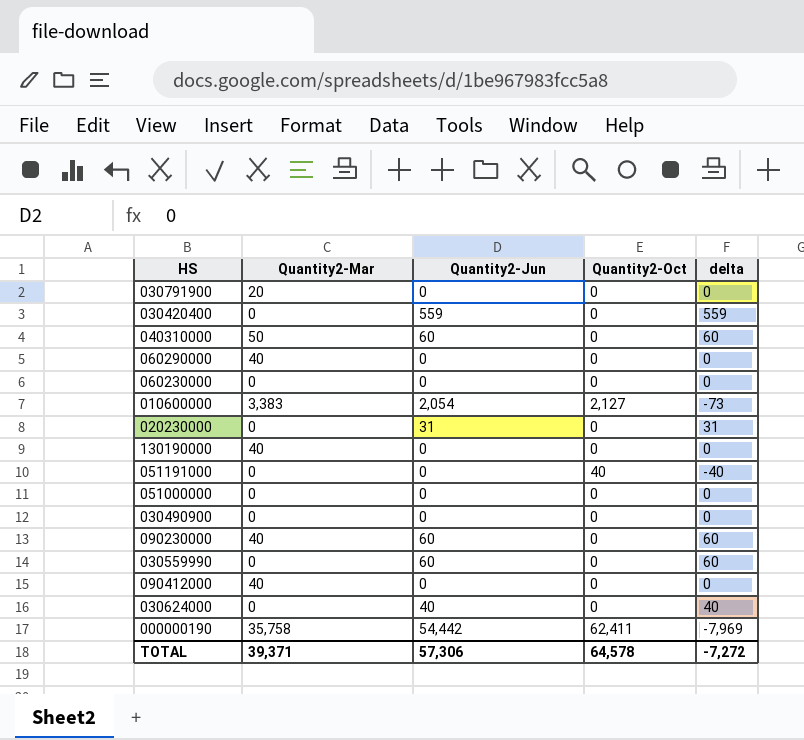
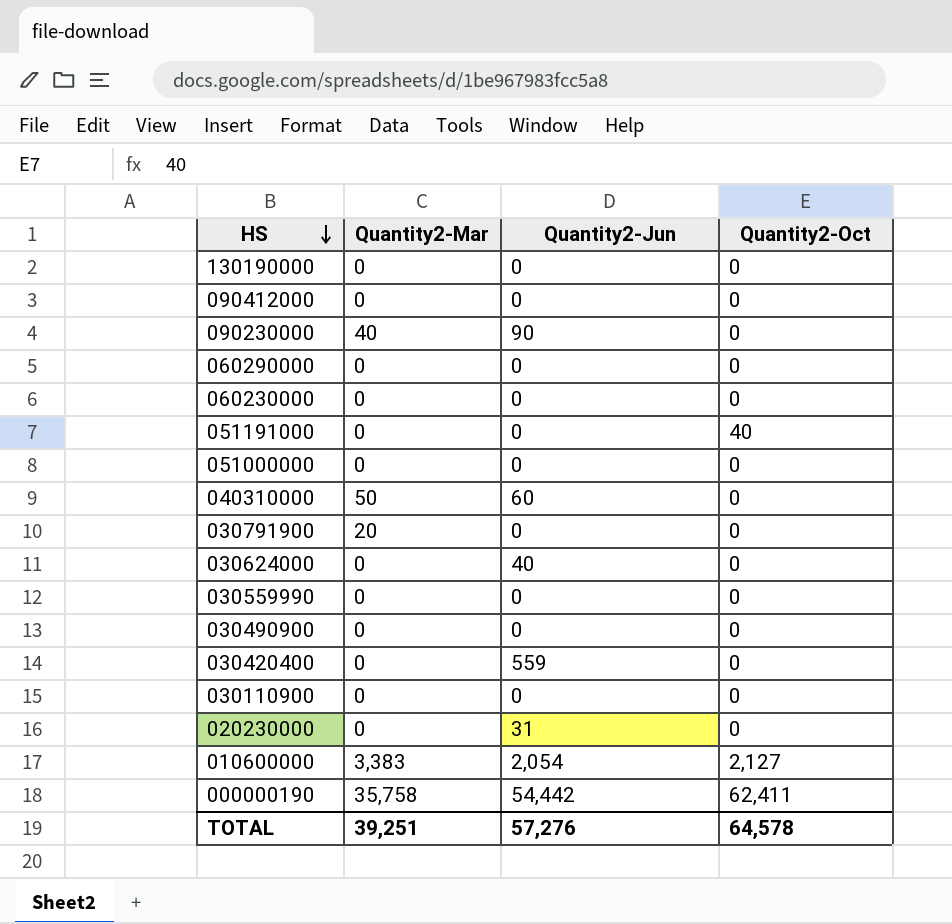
row order: none -> HS descending
column delta | formula: [Quantity2-Jun] - [Quantity2-Oct] -> none
130190000 | Quantity2-Mar: 40 -> 0
090412000 | Quantity2-Mar: 40 -> 0
090230000 | Quantity2-Jun: 60 -> 90
060290000 | Quantity2-Mar: 40 -> 0
030559990 | Quantity2-Jun: 60 -> 0
row 030110900: none -> 0 | 0 | 0
TOTAL | Quantity2-Mar: 39,371 -> 39,251
TOTAL | Quantity2-Jun: 57,306 -> 57,276

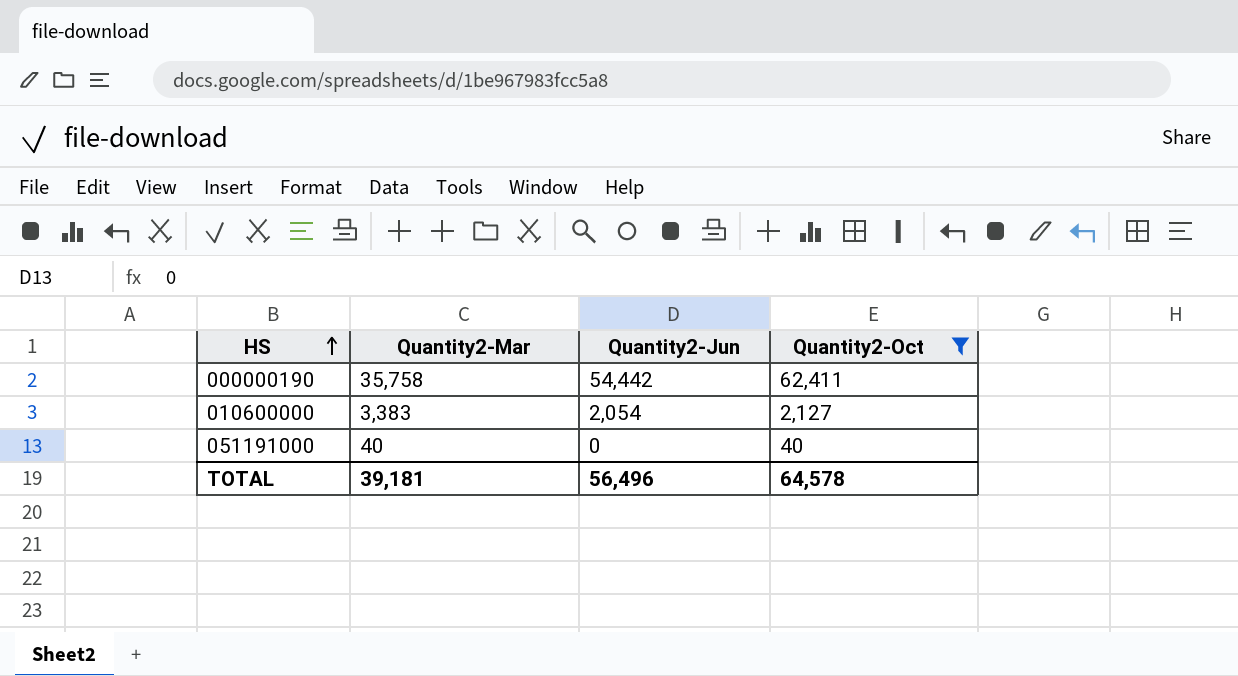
filter: none -> Quantity2-Oct != 0
row order: HS descending -> HS ascending
051191000 | Quantity2-Mar: 0 -> 40
TOTAL | Quantity2-Mar: 39,251 -> 39,181
TOTAL | Quantity2-Jun: 57,276 -> 56,496

